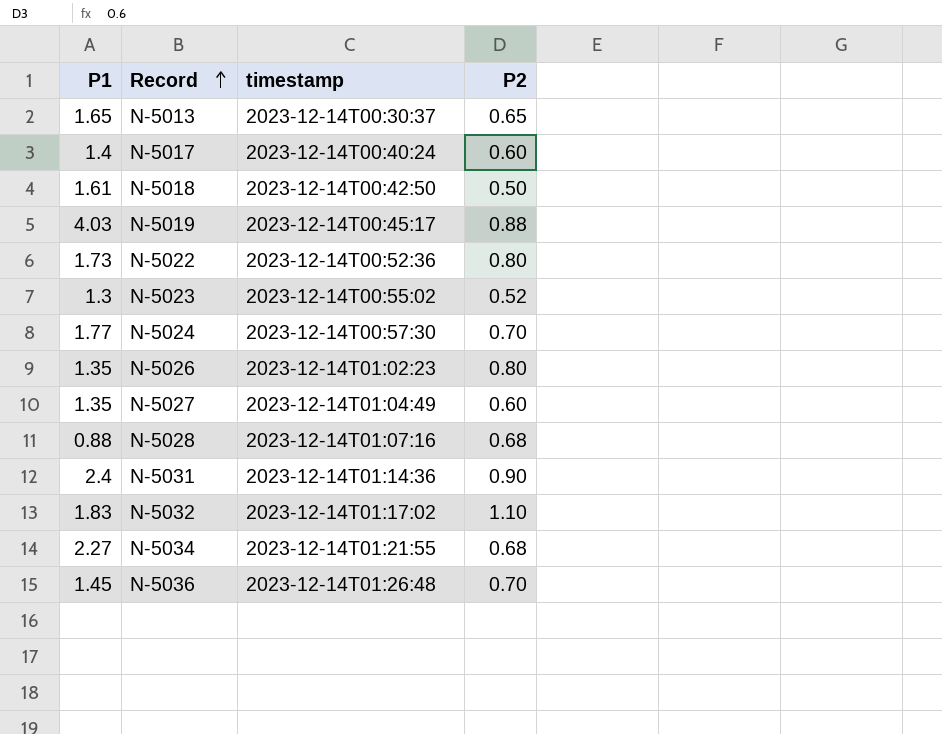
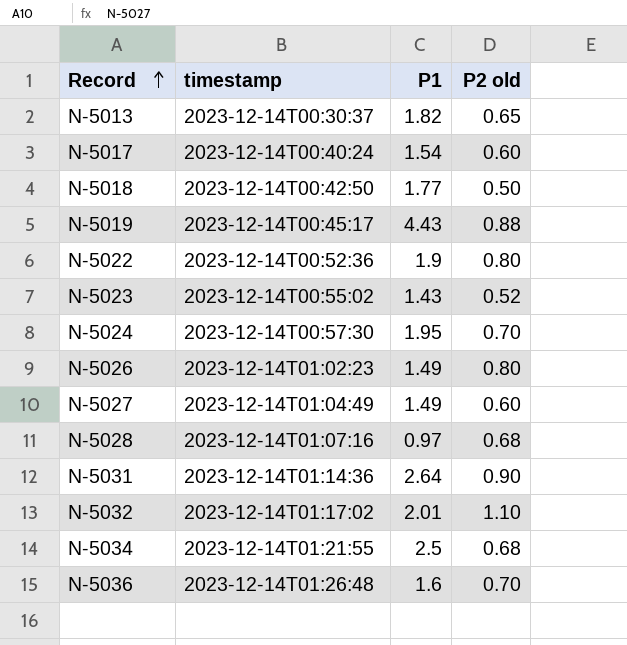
column P1 | position: 1 -> 3
column name: P2 -> P2 old
N-5013 | P1: 1.65 -> 1.82
N-5017 | P1: 1.4 -> 1.54
N-5018 | P1: 1.61 -> 1.77
N-5019 | P1: 4.03 -> 4.43
N-5022 | P1: 1.73 -> 1.9
N-5023 | P1: 1.3 -> 1.43
N-5024 | P1: 1.77 -> 1.95
N-5026 | P1: 1.35 -> 1.49
N-5027 | P1: 1.35 -> 1.49
N-5028 | P1: 0.88 -> 0.97
N-5031 | P1: 2.4 -> 2.64
N-5032 | P1: 1.83 -> 2.01
N-5034 | P1: 2.27 -> 2.5
N-5036 | P1: 1.45 -> 1.6

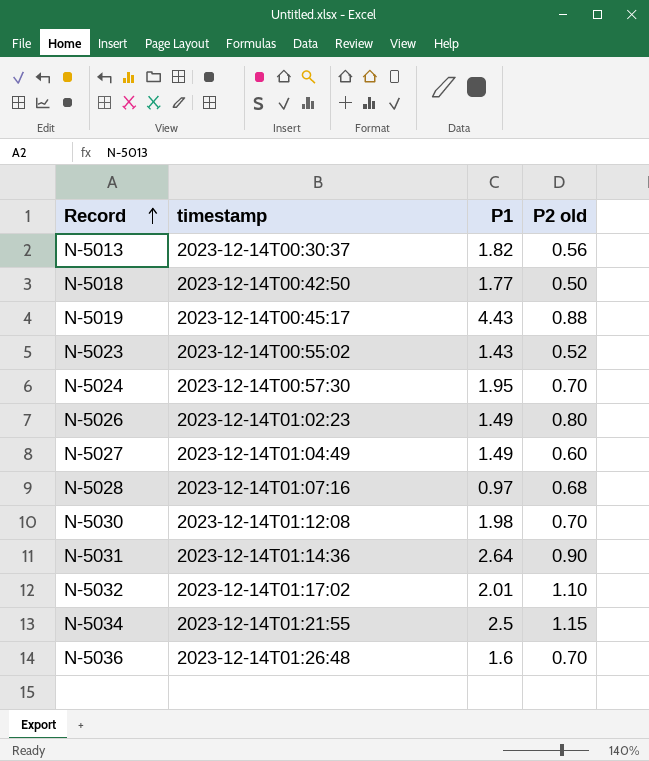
row N-5017: 2023-12-14T00:40:24 | 1.54 | 0.60 -> none
row N-5022: 2023-12-14T00:52:36 | 1.9 | 0.80 -> none
N-5013 | P2 old: 0.65 -> 0.56
row N-5030: none -> 2023-12-14T01:12:08 | 1.98 | 0.70
N-5034 | P2 old: 0.68 -> 1.15

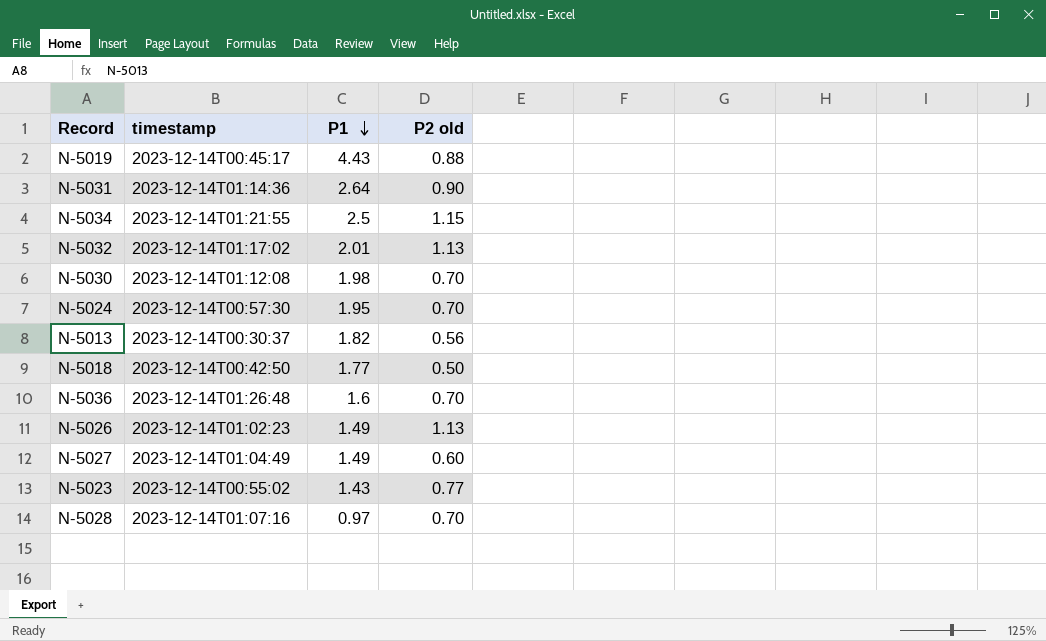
row order: Record ascending -> P1 descending
N-5032 | P2 old: 1.10 -> 1.13
N-5026 | P2 old: 0.80 -> 1.13
N-5023 | P2 old: 0.52 -> 0.77
N-5028 | P2 old: 0.68 -> 0.70

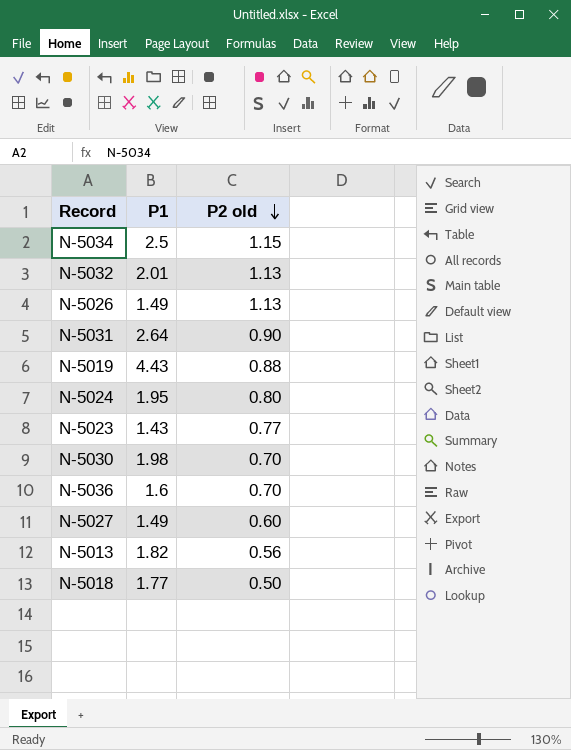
row order: P1 descending -> P2 old descending
column timestamp | position: 2 -> none
row N-5028: 2023-12-14T01:07:16 | 0.97 | 0.70 -> none
N-5024 | P2 old: 0.70 -> 0.80

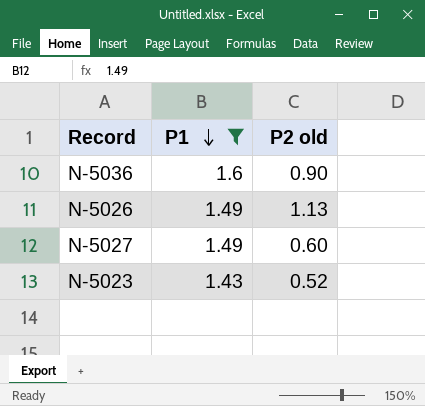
filter: none -> P1 <= 1.6
row order: P2 old descending -> P1 descending
N-5036 | P2 old: 0.70 -> 0.90
N-5023 | P2 old: 0.77 -> 0.52

